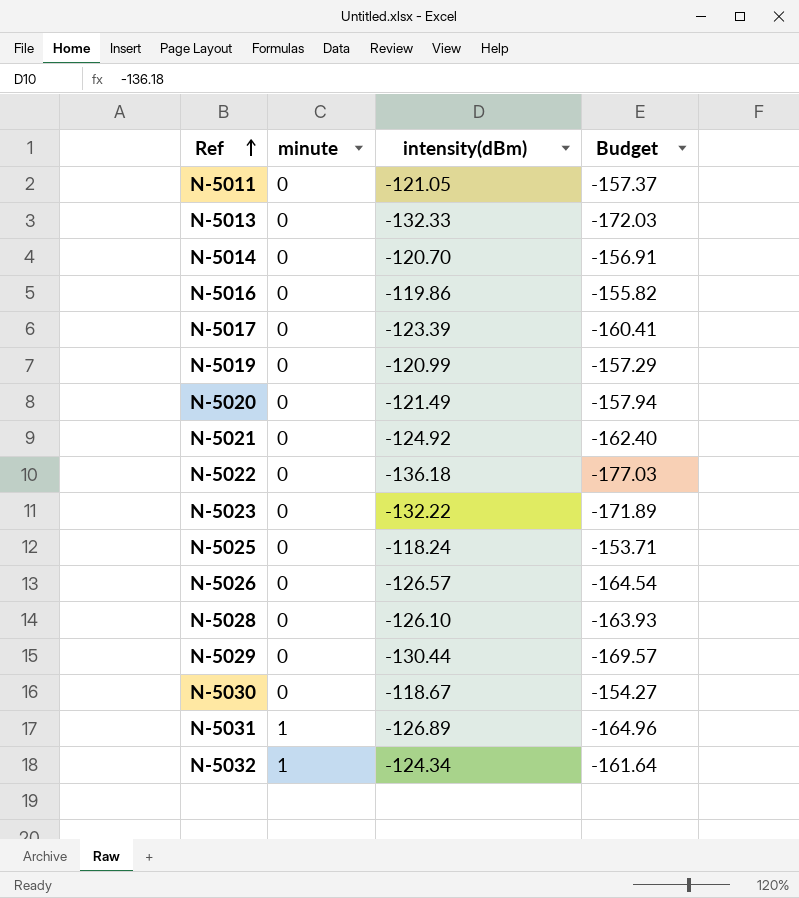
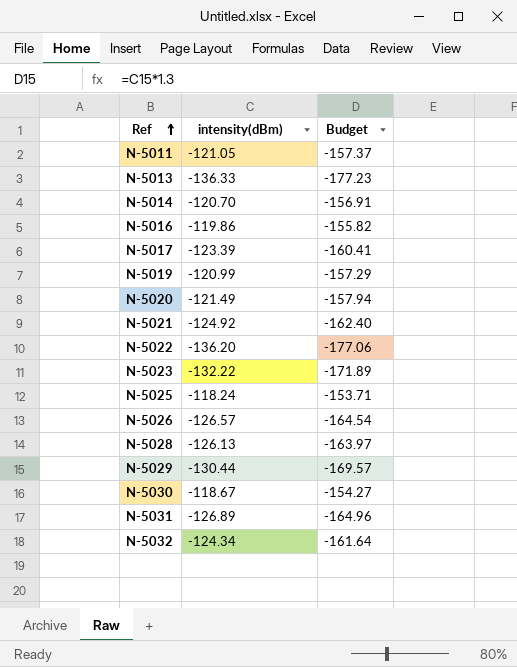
column minute | position: 2 -> none
N-5013 | intensity(dBm): -132.33 -> -136.33
N-5013 | Budget: -172.03 -> -177.23
N-5022 | intensity(dBm): -136.18 -> -136.20
N-5022 | Budget: -177.03 -> -177.06
N-5028 | intensity(dBm): -126.10 -> -126.13
N-5028 | Budget: -163.93 -> -163.97

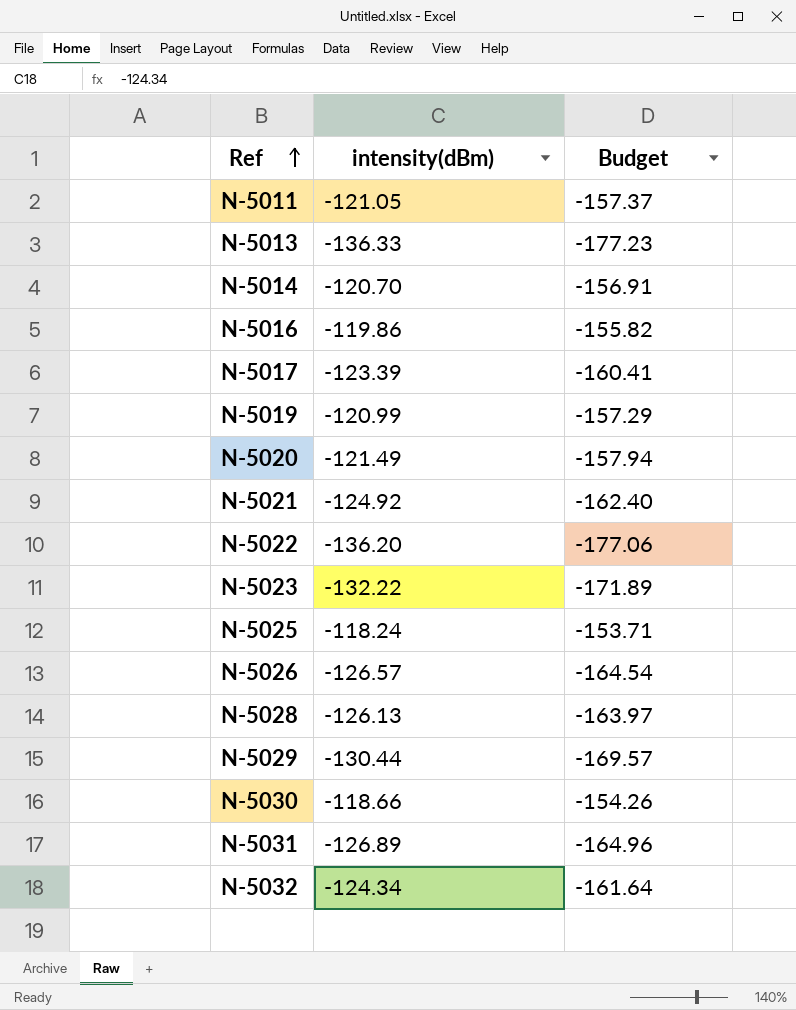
N-5030 | intensity(dBm): -118.67 -> -118.66
N-5030 | Budget: -154.27 -> -154.26

